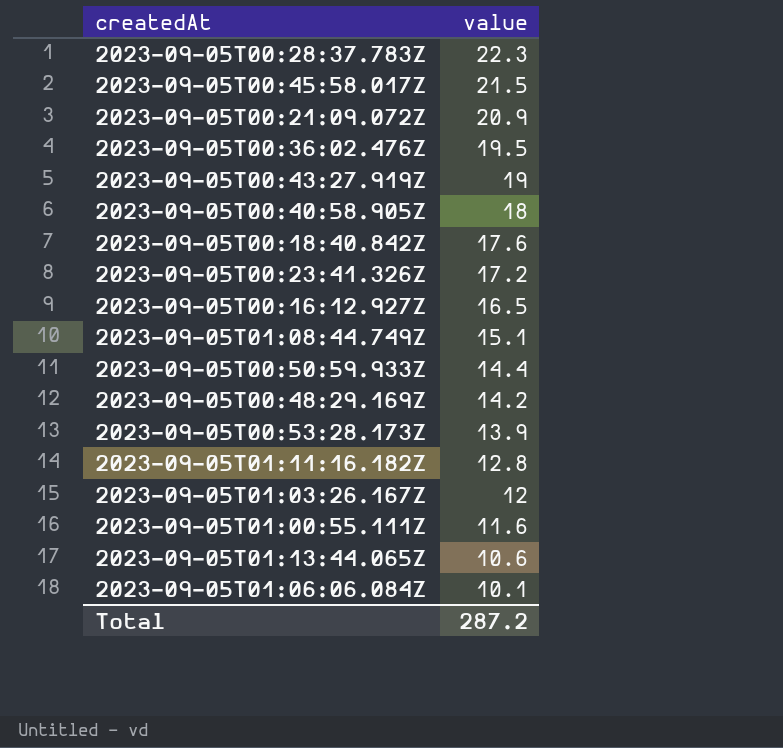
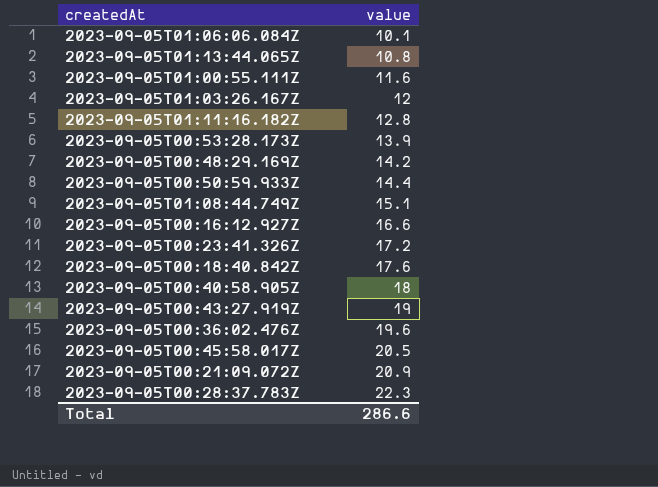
row order: value descending -> value ascending
2023-09-05T01:13:44.065Z | value: 10.6 -> 10.8
2023-09-05T00:16:12.927Z | value: 16.5 -> 16.6
2023-09-05T00:36:02.476Z | value: 19.5 -> 19.6
2023-09-05T00:45:58.017Z | value: 21.5 -> 20.5
Total | value: 287.2 -> 286.6

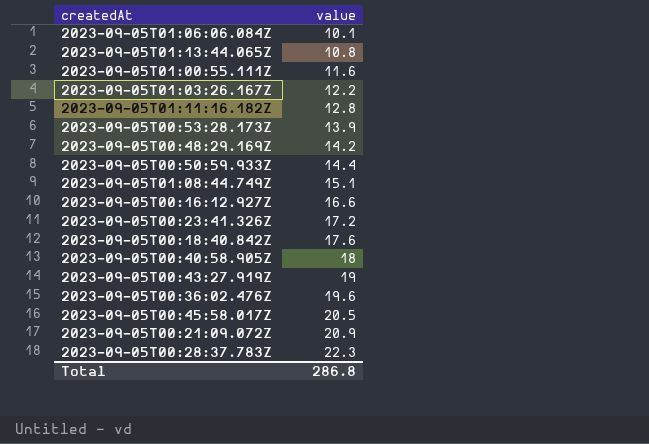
2023-09-05T01:03:26.167Z | value: 12 -> 12.2
Total | value: 286.6 -> 286.8

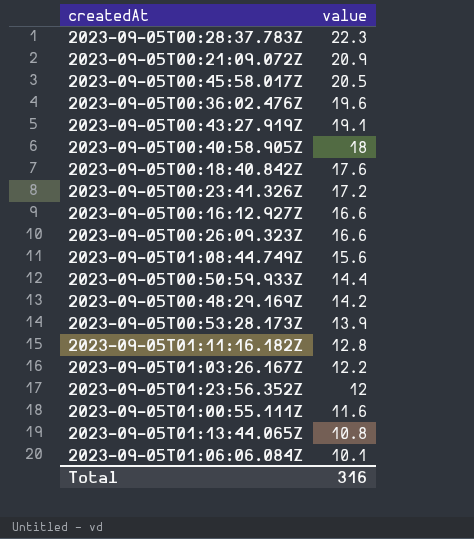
row order: value ascending -> value descending
2023-09-05T00:43:27.919Z | value: 19 -> 19.1
row 2023-09-05T00:26:09.323Z: none -> 16.6
2023-09-05T01:08:44.749Z | value: 15.1 -> 15.6
row 2023-09-05T01:23:56.352Z: none -> 12
Total | value: 286.8 -> 316

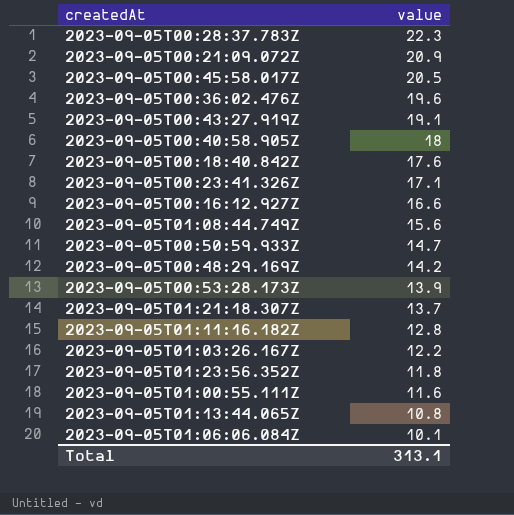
row 2023-09-05T00:26:09.323Z: 16.6 -> none
2023-09-05T00:23:41.326Z | value: 17.2 -> 17.1
2023-09-05T00:50:59.933Z | value: 14.4 -> 14.7
row 2023-09-05T01:21:18.307Z: none -> 13.7
2023-09-05T01:23:56.352Z | value: 12 -> 11.8
Total | value: 316 -> 313.1

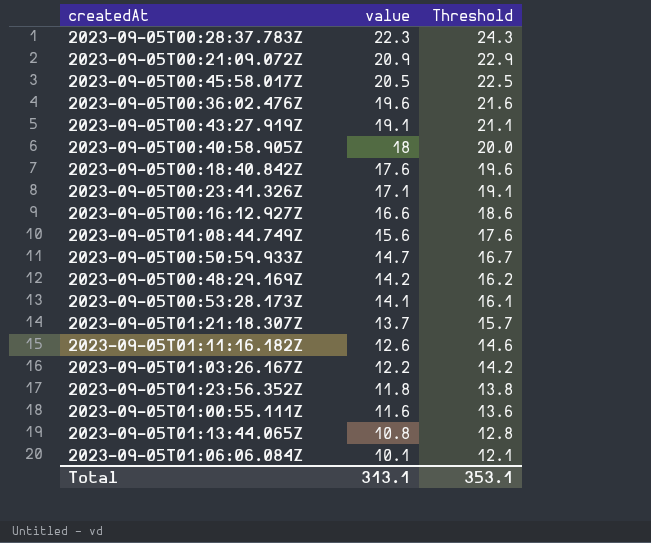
column Threshold | formula: none -> [value] + 2
2023-09-05T00:53:28.173Z | value: 13.9 -> 14.1
2023-09-05T01:11:16.182Z | value: 12.8 -> 12.6

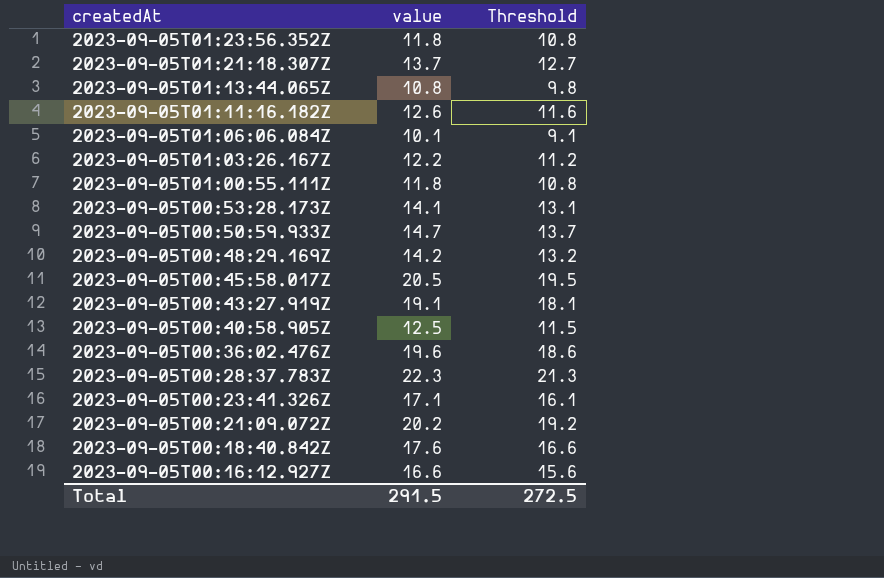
row order: value descending -> createdAt descending
column Threshold | formula: [value] + 2 -> [value] - 1
row 2023-09-05T01:08:44.749Z: 15.6 | 17.6 -> none
2023-09-05T01:00:55.111Z | value: 11.6 -> 11.8
2023-09-05T00:40:58.905Z | value: 18 -> 12.5
2023-09-05T00:21:09.072Z | value: 20.9 -> 20.2
Total | value: 313.1 -> 291.5
Total | Threshold: 353.1 -> 272.5

